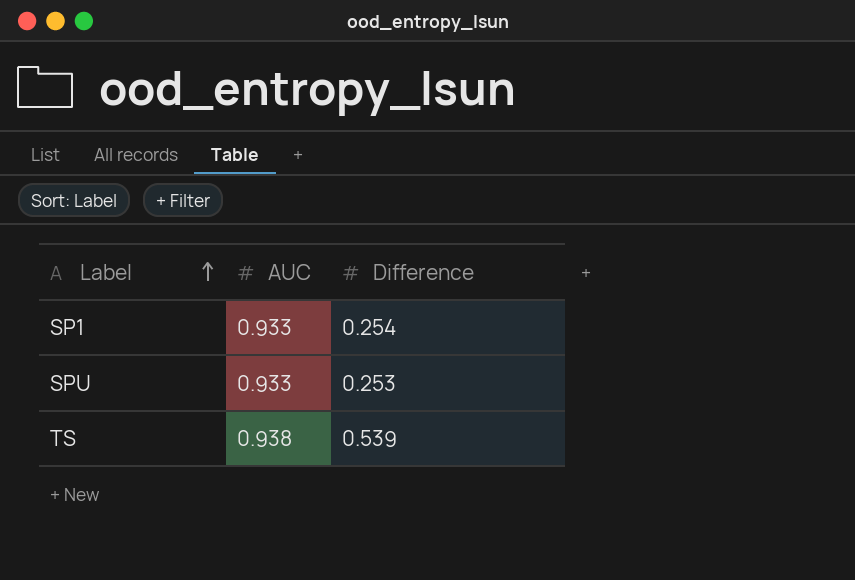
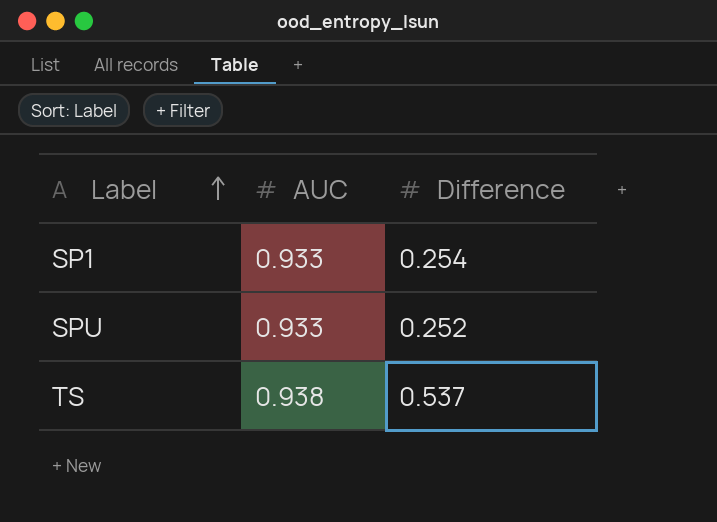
SPU | Difference: 0.253 -> 0.252
TS | Difference: 0.539 -> 0.537

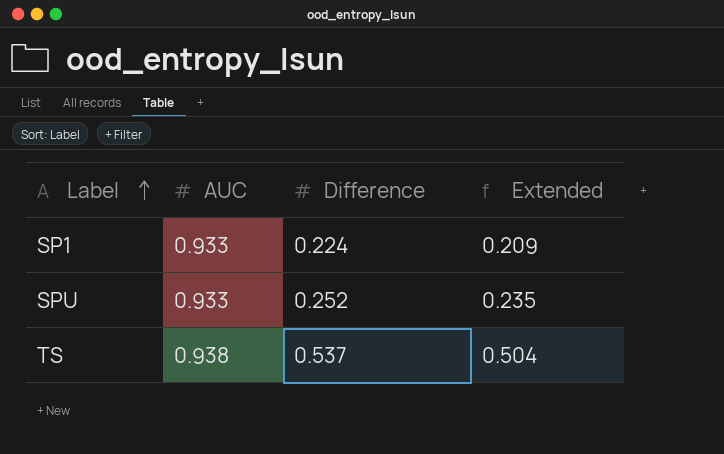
column Extended | formula: none -> [AUC] * [Difference]
SP1 | Difference: 0.254 -> 0.224

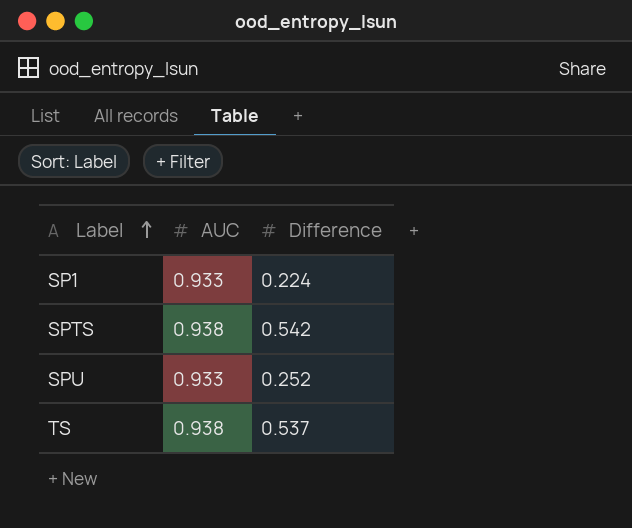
column Extended | formula: [AUC] * [Difference] -> none
row SPTS: none -> 0.938 | 0.542

